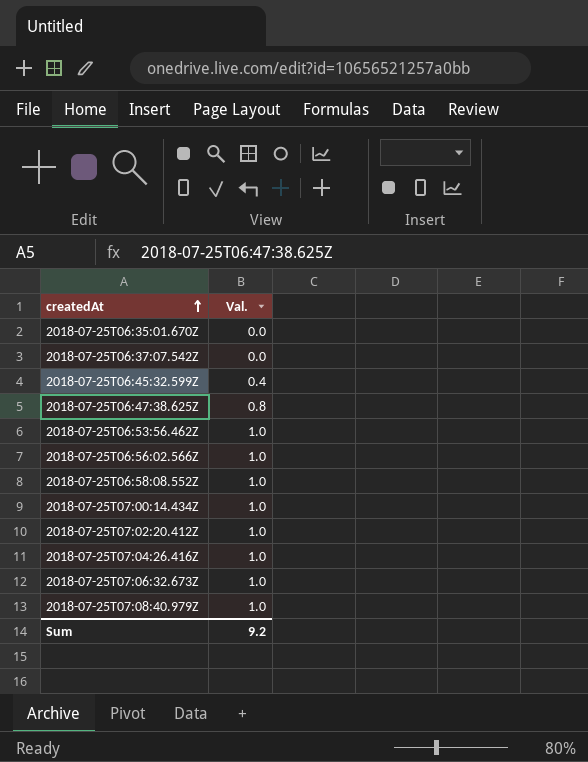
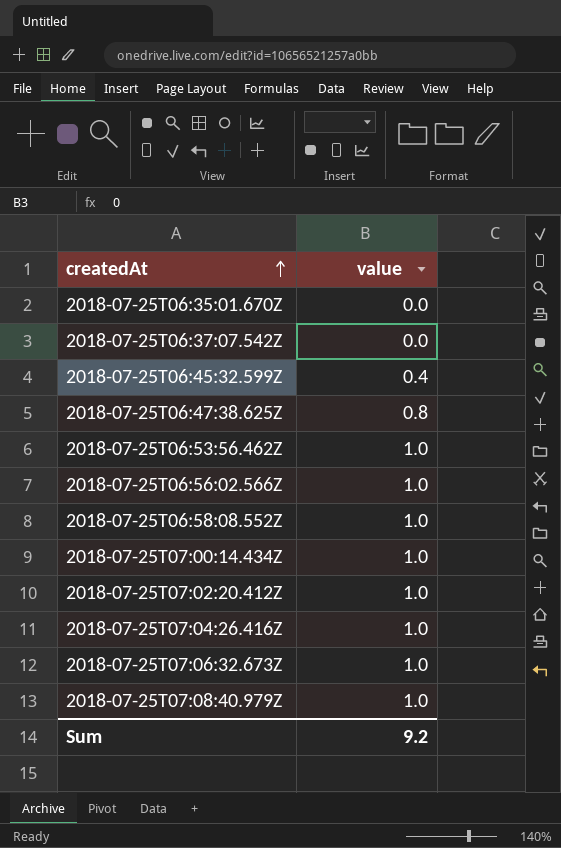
column name: Val. -> value

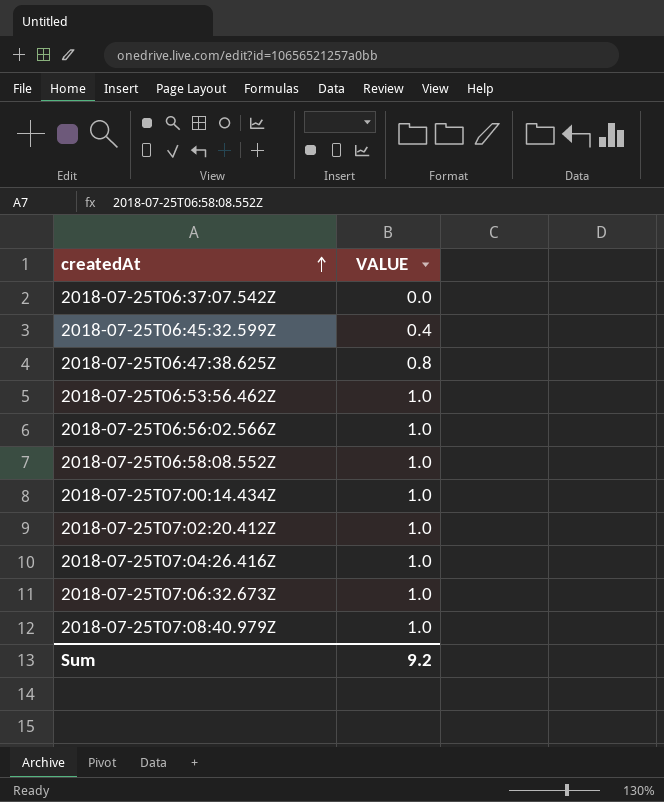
column name: value -> VALUE
row 2018-07-25T06:35:01.670Z: 0.0 -> none

